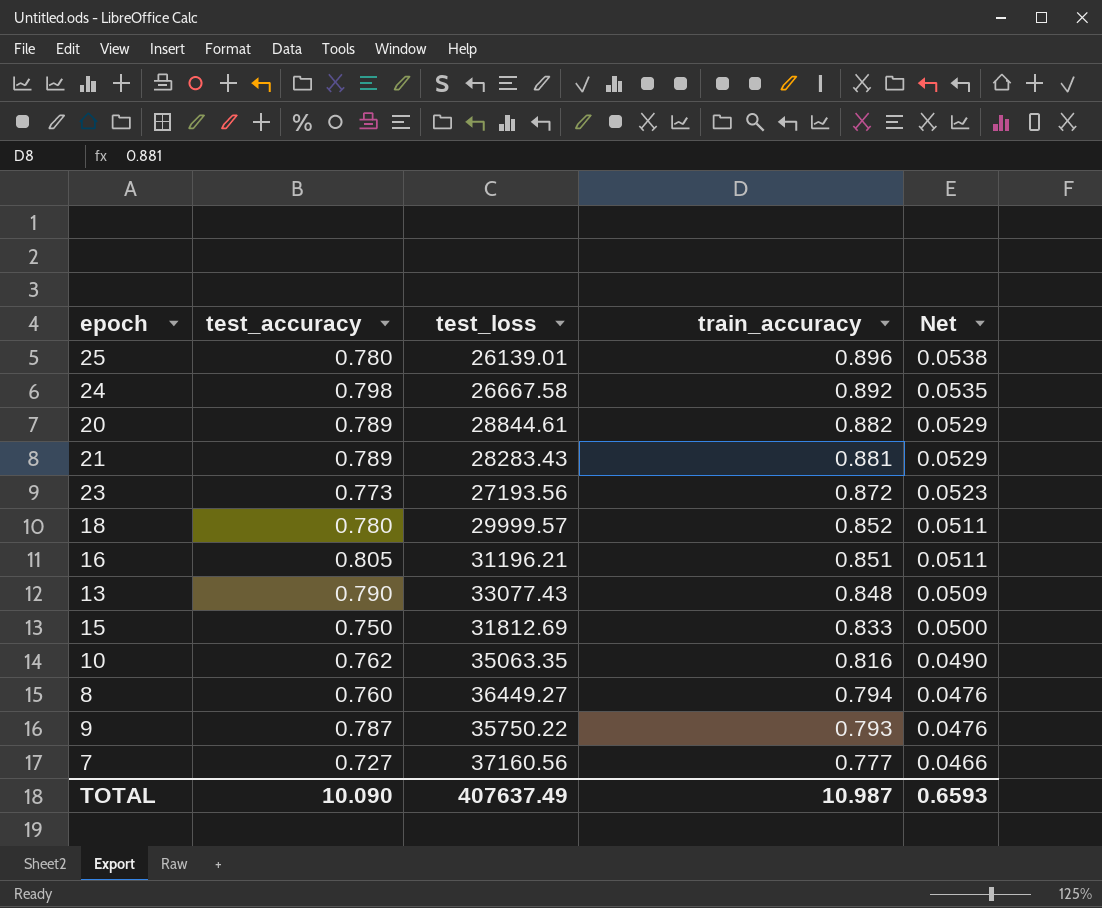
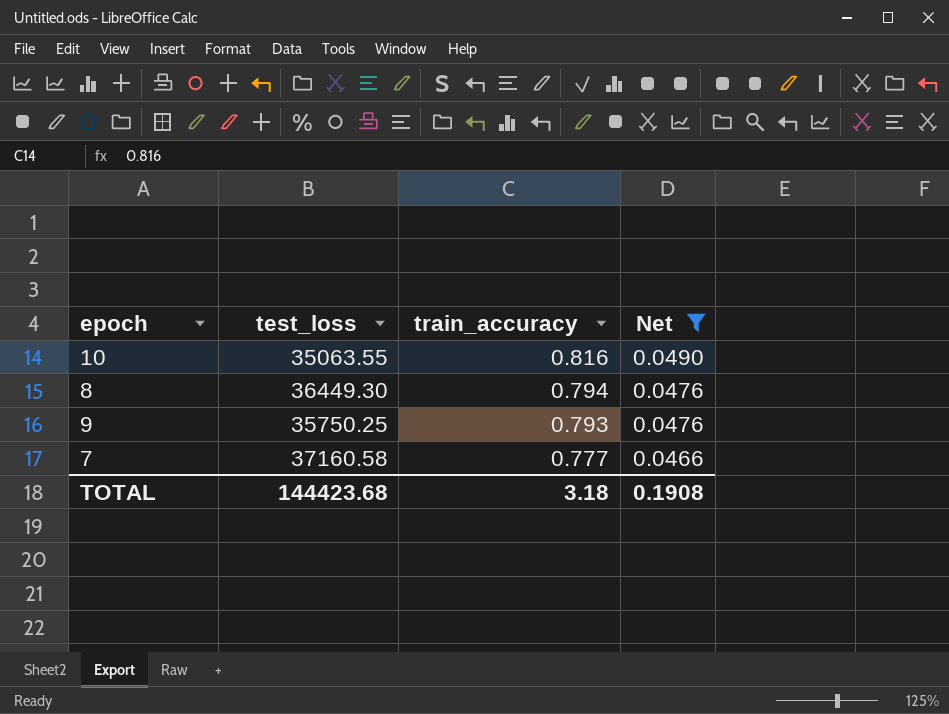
filter: none -> Net <= 0.0490
column test_accuracy | position: 2 -> none
10 | test_loss: 35063.35 -> 35063.55
8 | test_loss: 36449.27 -> 36449.30
9 | test_loss: 35750.22 -> 35750.25
7 | test_loss: 37160.56 -> 37160.58
TOTAL | test_loss: 407637.49 -> 144423.68
TOTAL | train_accuracy: 10.987 -> 3.18
TOTAL | Net: 0.6593 -> 0.1908

